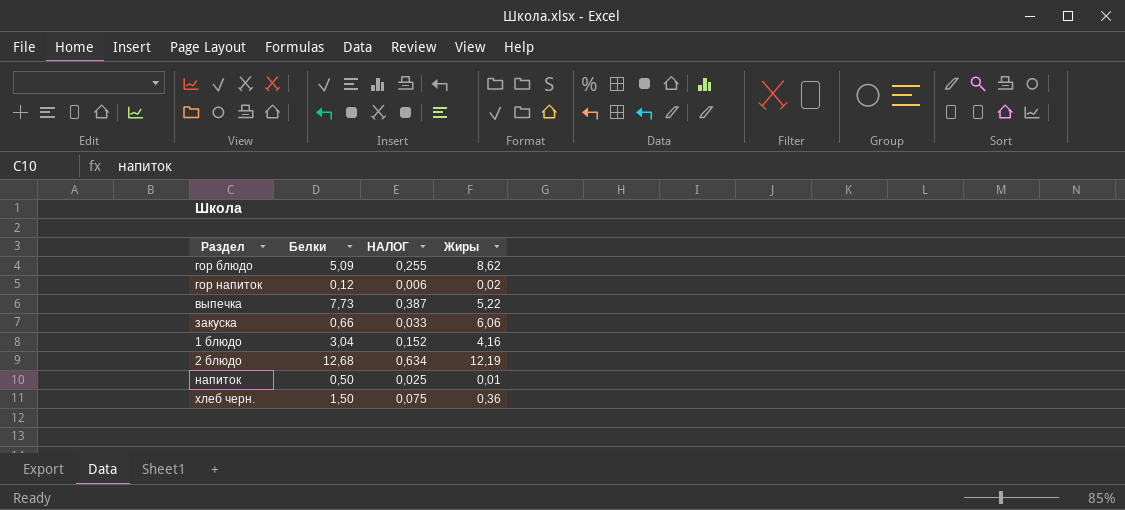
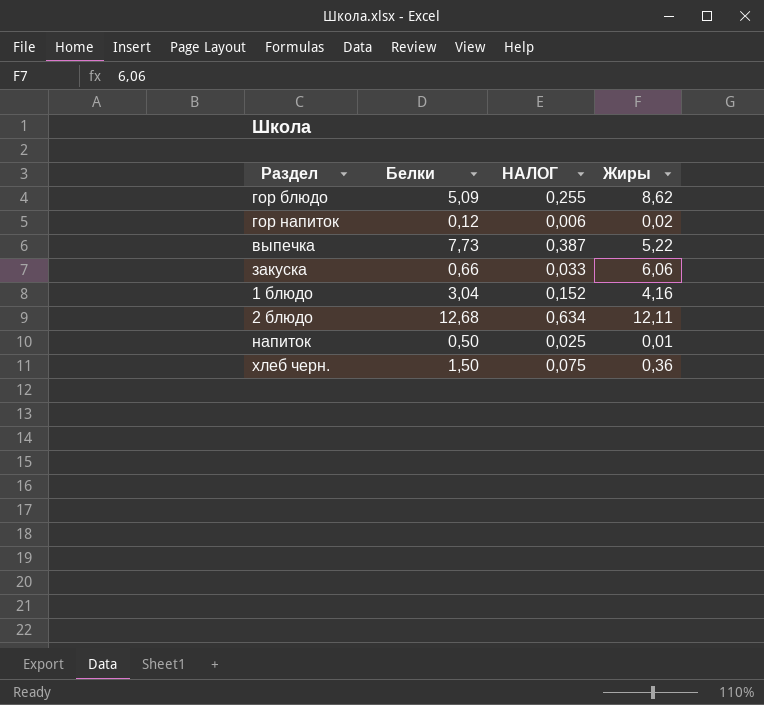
2 блюдо | Жиры: 12,19 -> 12,11

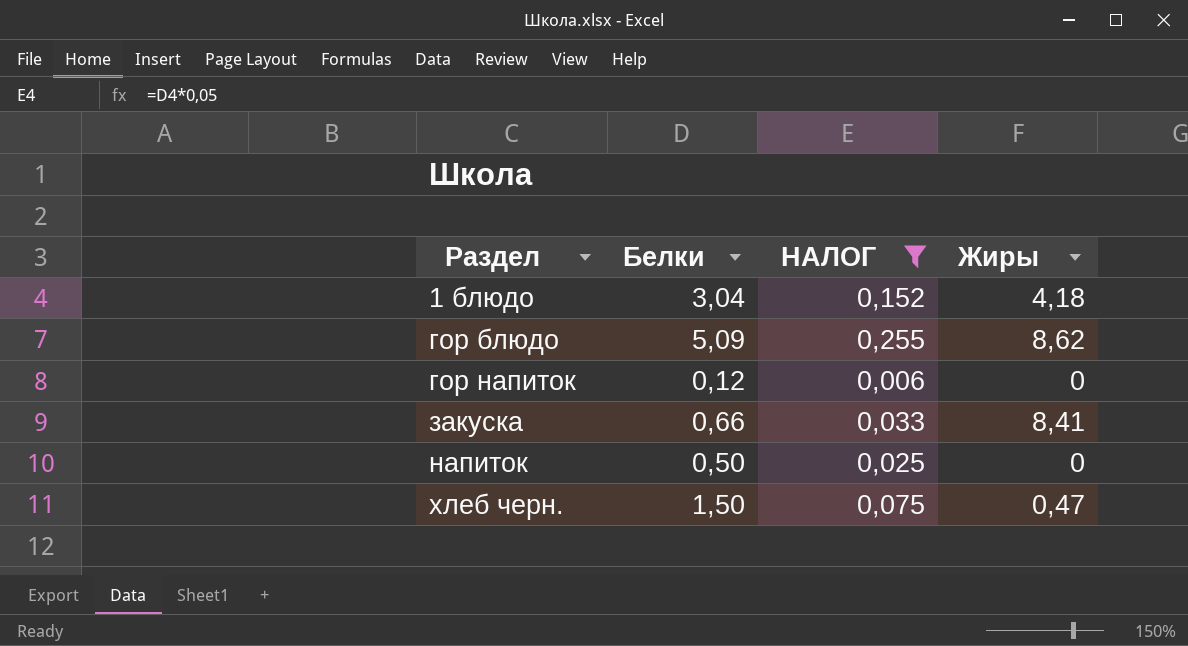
filter: none -> НАЛОГ <= 0,255
row order: none -> Раздел ascending
1 блюдо | Жиры: 4,16 -> 4,18
гор напиток | Жиры: 0,02 -> 0
закуска | Жиры: 6,06 -> 8,41
напиток | Жиры: 0,01 -> 0
хлеб черн. | Жиры: 0,36 -> 0,47

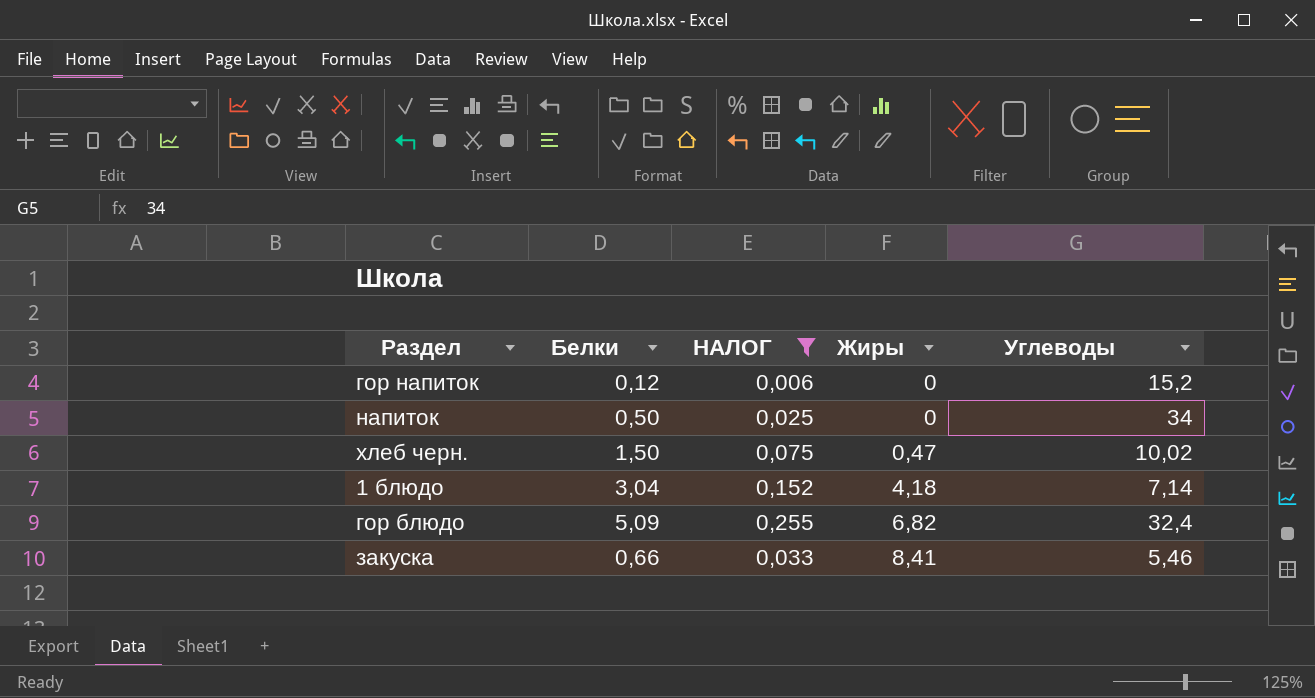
row order: Раздел ascending -> Жиры ascending
column Углеводы | position: none -> 5
гор блюдо | Жиры: 8,62 -> 6,82

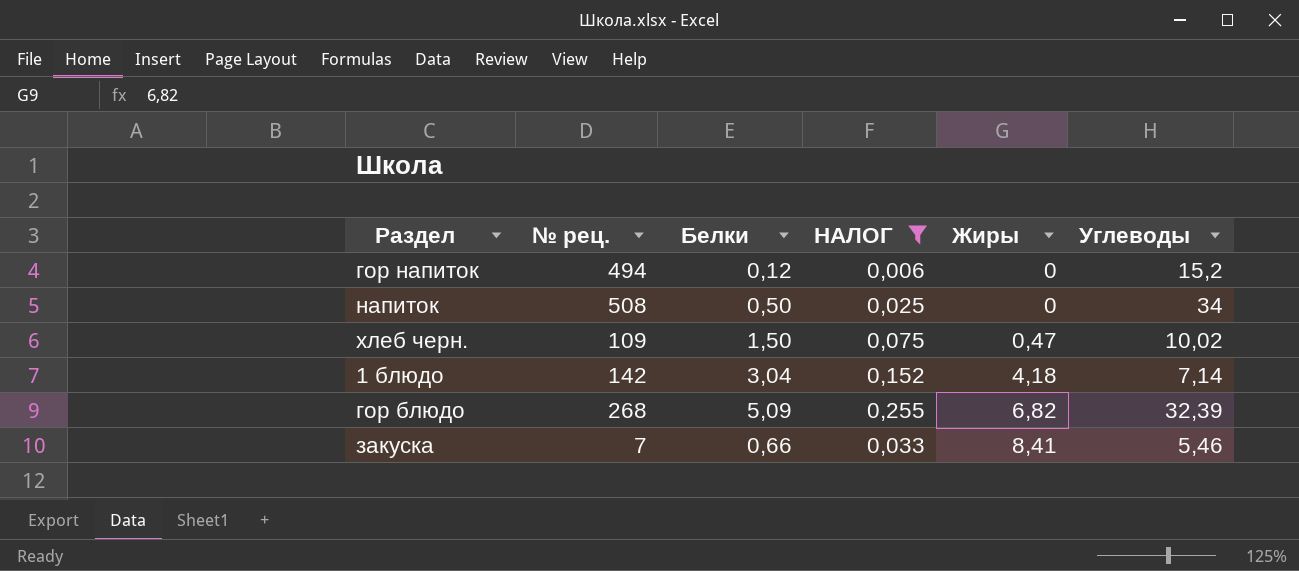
column № рец. | position: none -> 2
гор блюдо | Углеводы: 32,4 -> 32,39

